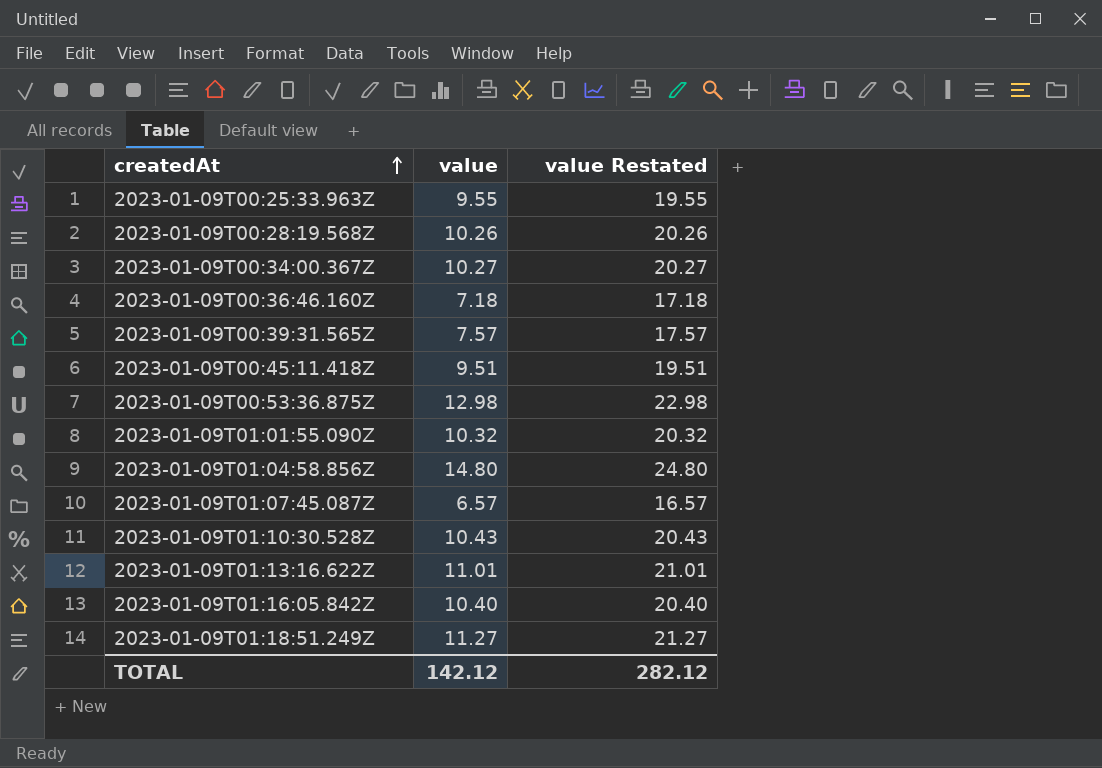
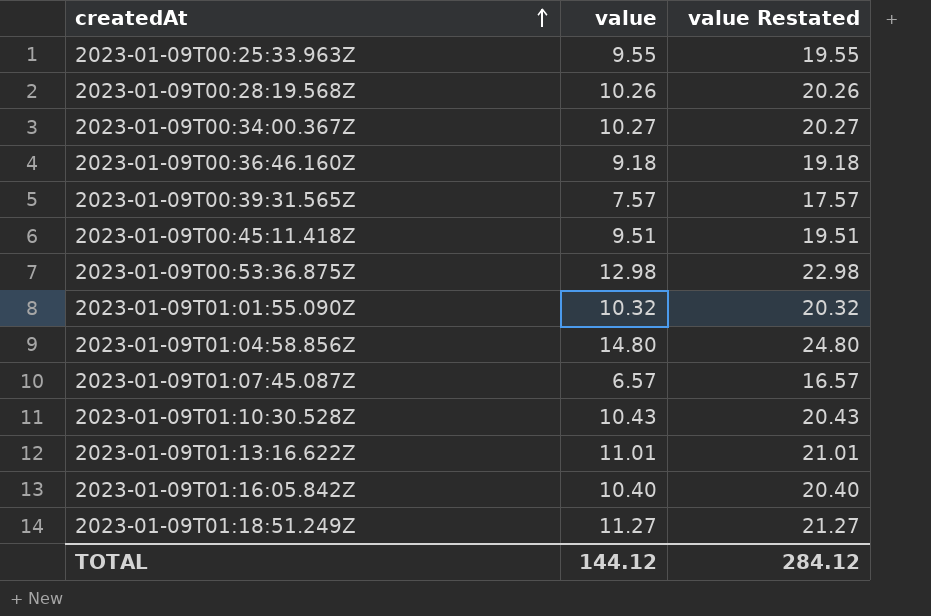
2023-01-09T00:36:46.160Z | value: 7.18 -> 9.18
2023-01-09T00:36:46.160Z | value Restated: 17.18 -> 19.18
TOTAL | value: 142.12 -> 144.12
TOTAL | value Restated: 282.12 -> 284.12

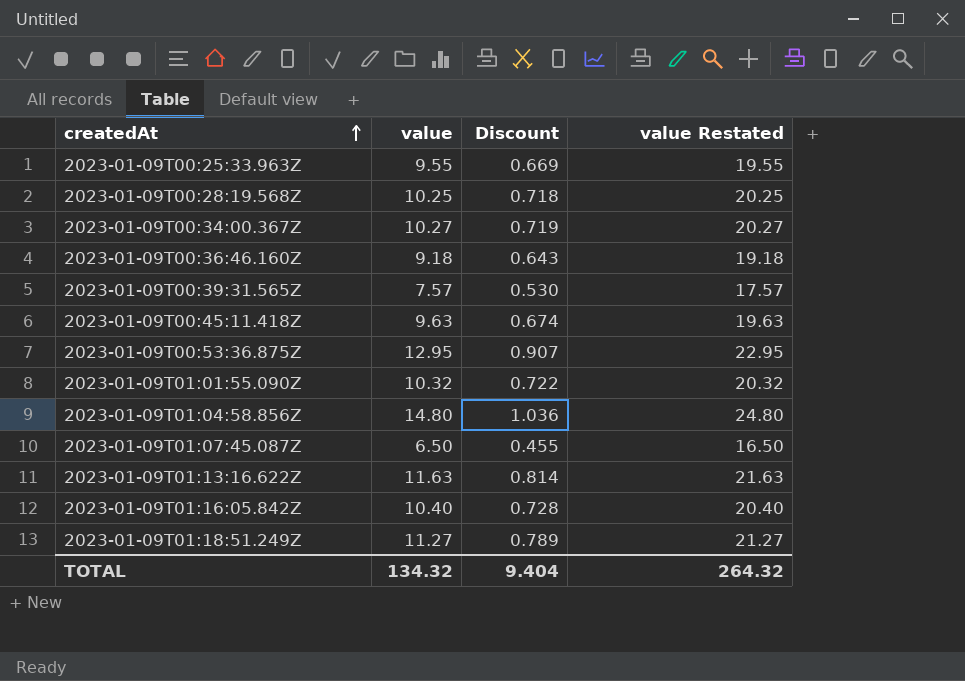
column Discount | formula: none -> [value] * 0.07
row 2023-01-09T01:10:30.528Z: 10.43 | 20.43 -> none
2023-01-09T00:28:19.568Z | value: 10.26 -> 10.25
2023-01-09T00:28:19.568Z | value Restated: 20.26 -> 20.25
2023-01-09T00:45:11.418Z | value: 9.51 -> 9.63
2023-01-09T00:45:11.418Z | value Restated: 19.51 -> 19.63
2023-01-09T00:53:36.875Z | value: 12.98 -> 12.95
2023-01-09T00:53:36.875Z | value Restated: 22.98 -> 22.95
2023-01-09T01:07:45.087Z | value: 6.57 -> 6.50
2023-01-09T01:07:45.087Z | value Restated: 16.57 -> 16.50
2023-01-09T01:13:16.622Z | value: 11.01 -> 11.63
2023-01-09T01:13:16.622Z | value Restated: 21.01 -> 21.63
TOTAL | value: 144.12 -> 134.32
TOTAL | value Restated: 284.12 -> 264.32

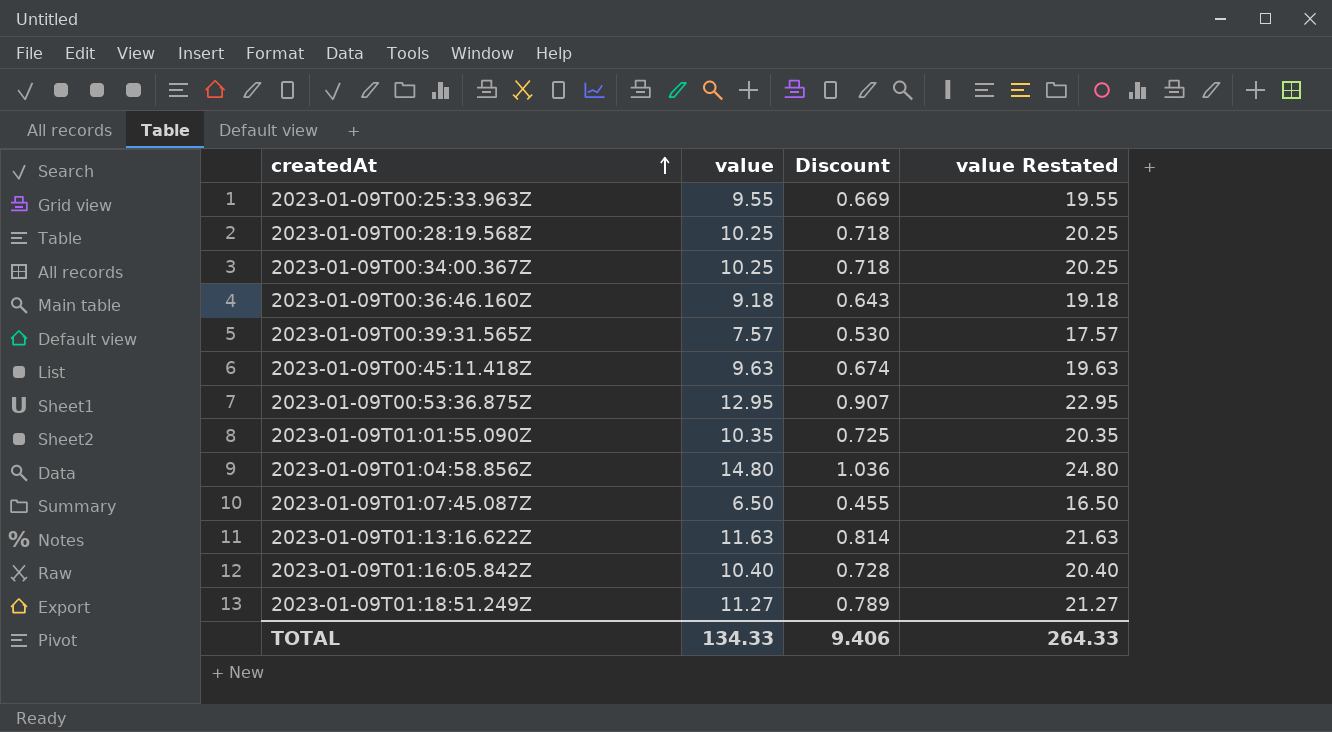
2023-01-09T00:34:00.367Z | value: 10.27 -> 10.25
2023-01-09T00:34:00.367Z | Discount: 0.719 -> 0.718
2023-01-09T00:34:00.367Z | value Restated: 20.27 -> 20.25
2023-01-09T01:01:55.090Z | value: 10.32 -> 10.35
2023-01-09T01:01:55.090Z | Discount: 0.722 -> 0.725
2023-01-09T01:01:55.090Z | value Restated: 20.32 -> 20.35
TOTAL | value: 134.32 -> 134.33
TOTAL | Discount: 9.404 -> 9.406
TOTAL | value Restated: 264.32 -> 264.33

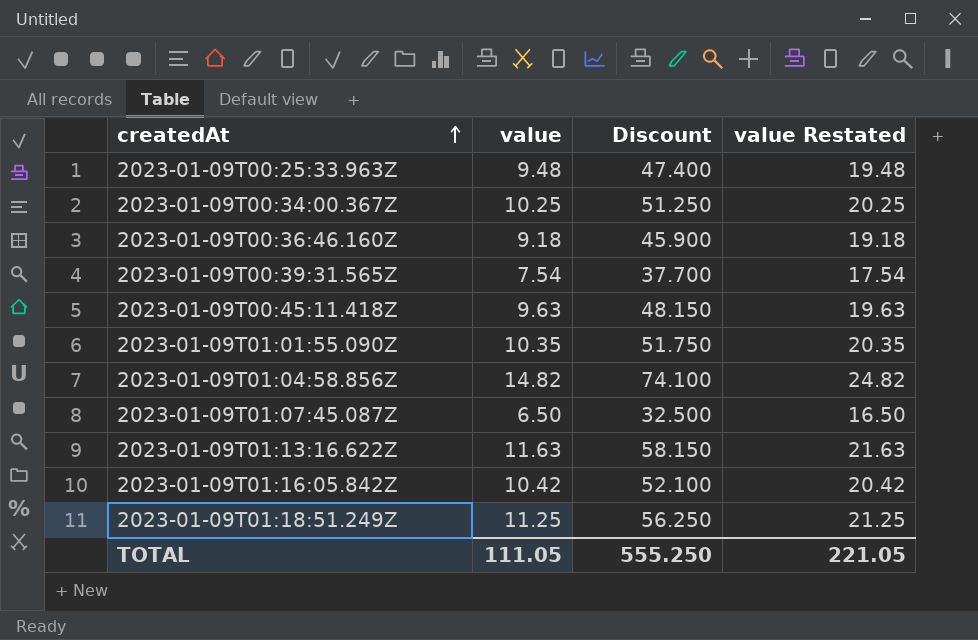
column Discount | formula: [value] * 0.07 -> [value] * 5
row 2023-01-09T00:28:19.568Z: 10.25 | 0.718 | 20.25 -> none
row 2023-01-09T00:53:36.875Z: 12.95 | 0.907 | 22.95 -> none
2023-01-09T00:25:33.963Z | value: 9.55 -> 9.48
2023-01-09T00:25:33.963Z | value Restated: 19.55 -> 19.48
2023-01-09T00:39:31.565Z | value: 7.57 -> 7.54
2023-01-09T00:39:31.565Z | value Restated: 17.57 -> 17.54
2023-01-09T01:04:58.856Z | value: 14.80 -> 14.82
2023-01-09T01:04:58.856Z | value Restated: 24.80 -> 24.82
2023-01-09T01:16:05.842Z | value: 10.40 -> 10.42
2023-01-09T01:16:05.842Z | value Restated: 20.40 -> 20.42
2023-01-09T01:18:51.249Z | value: 11.27 -> 11.25
2023-01-09T01:18:51.249Z | value Restated: 21.27 -> 21.25
TOTAL | value: 134.33 -> 111.05
TOTAL | Discount: 9.406 -> 555.250
TOTAL | value Restated: 264.33 -> 221.05

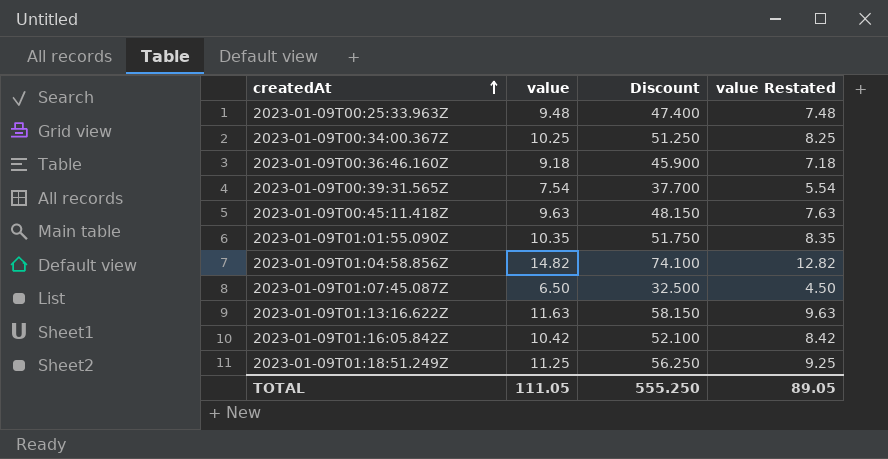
column value Restated | formula: [value] + 10 -> [value] - 2
TOTAL | value Restated: 221.05 -> 89.05

